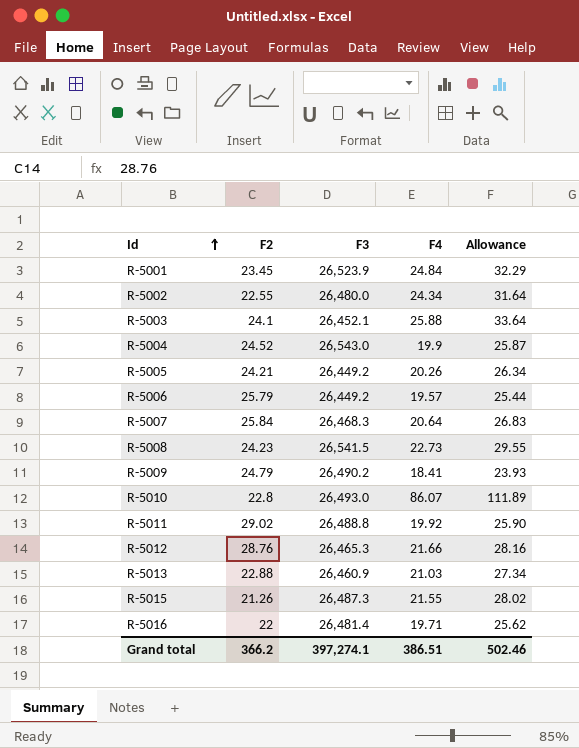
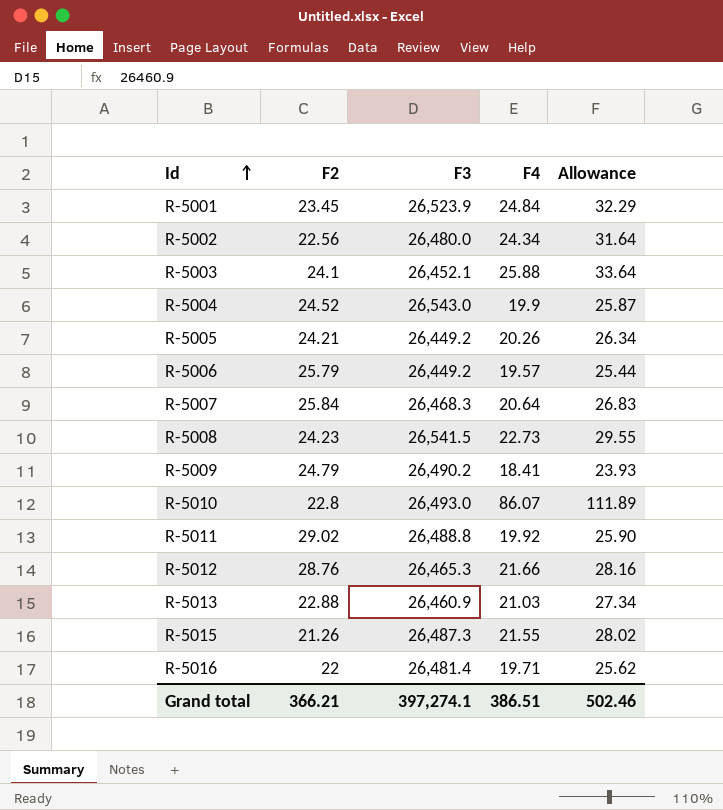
R-5002 | F2: 22.55 -> 22.56
Grand total | F2: 366.2 -> 366.21

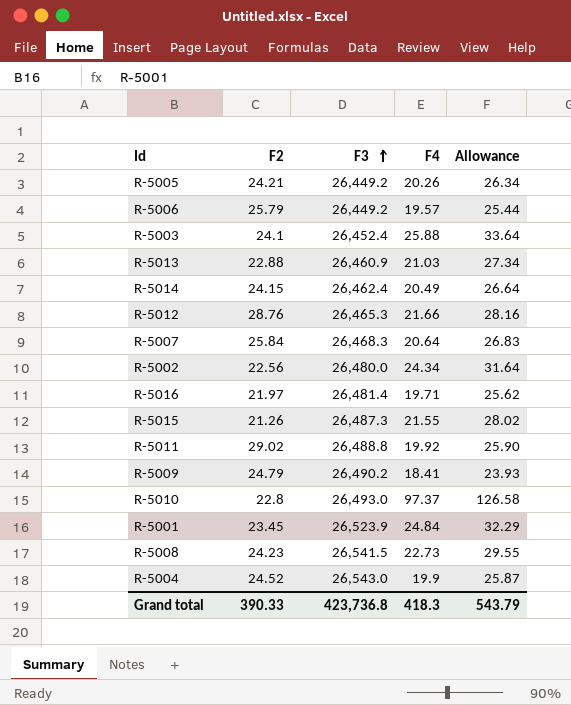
row order: Id ascending -> F3 ascending
R-5003 | F3: 26,452.1 -> 26,452.4
row R-5014: none -> 24.15 | 26,462.4 | 20.49 | 26.64
R-5016 | F2: 22 -> 21.97
R-5010 | F4: 86.07 -> 97.37
R-5010 | Allowance: 111.89 -> 126.58
Grand total | F2: 366.21 -> 390.33
Grand total | F3: 397,274.1 -> 423,736.8
Grand total | F4: 386.51 -> 418.3
Grand total | Allowance: 502.46 -> 543.79

